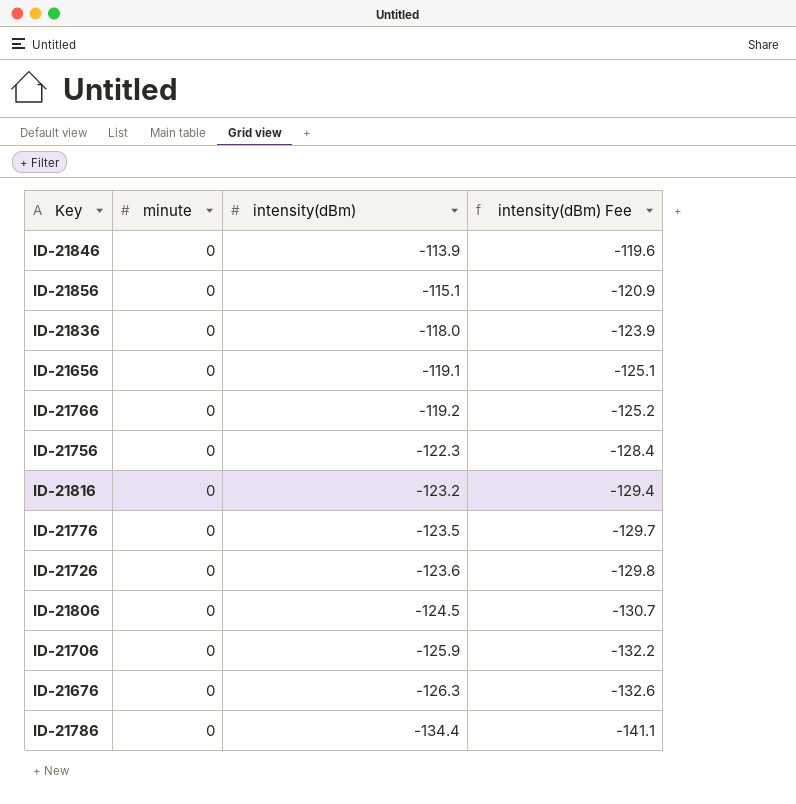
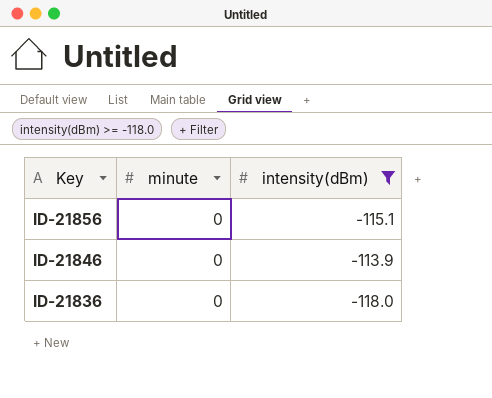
filter: none -> intensity(dBm) >= -118.0
row order: intensity(dBm) descending -> Key descending
column intensity(dBm) Fee | formula: [intensity(dBm)] * 1.05 -> none

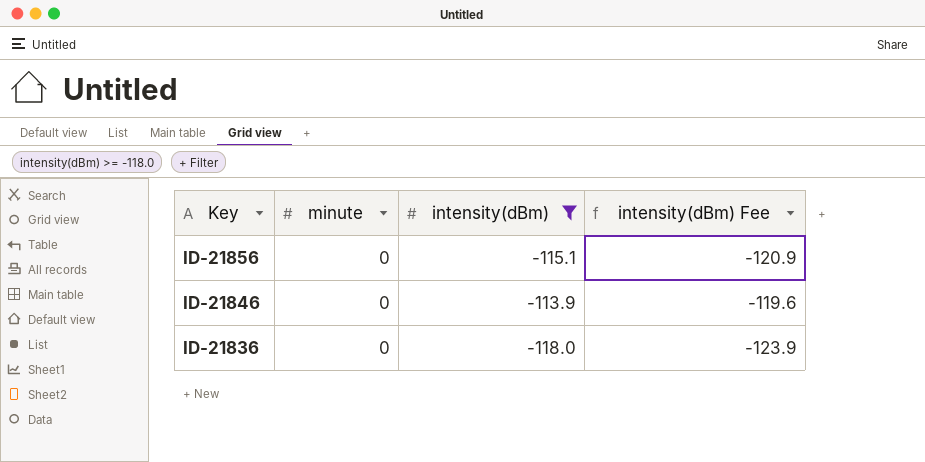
column intensity(dBm) Fee | formula: none -> [intensity(dBm)] * 1.05

